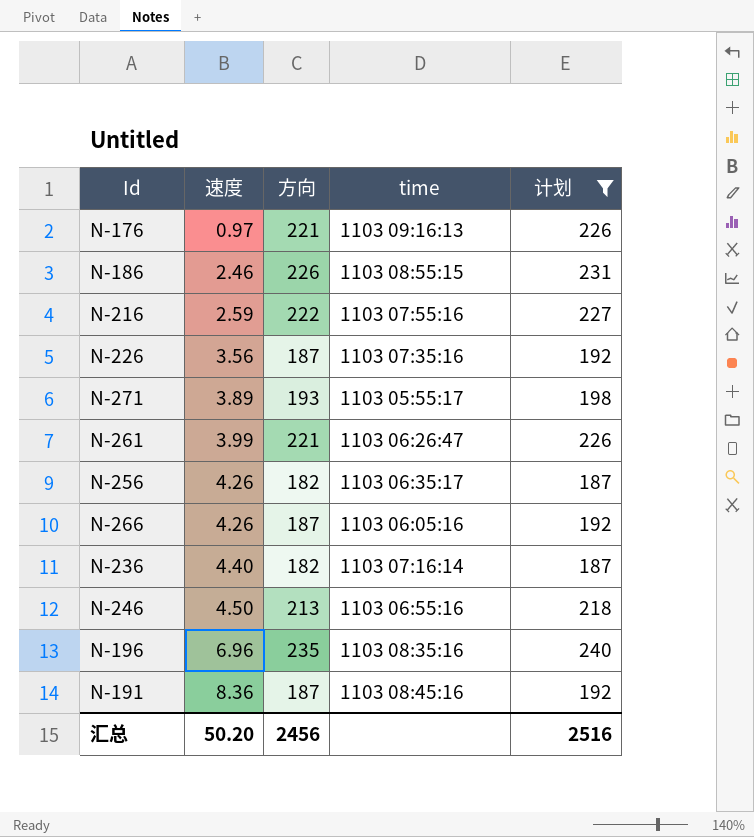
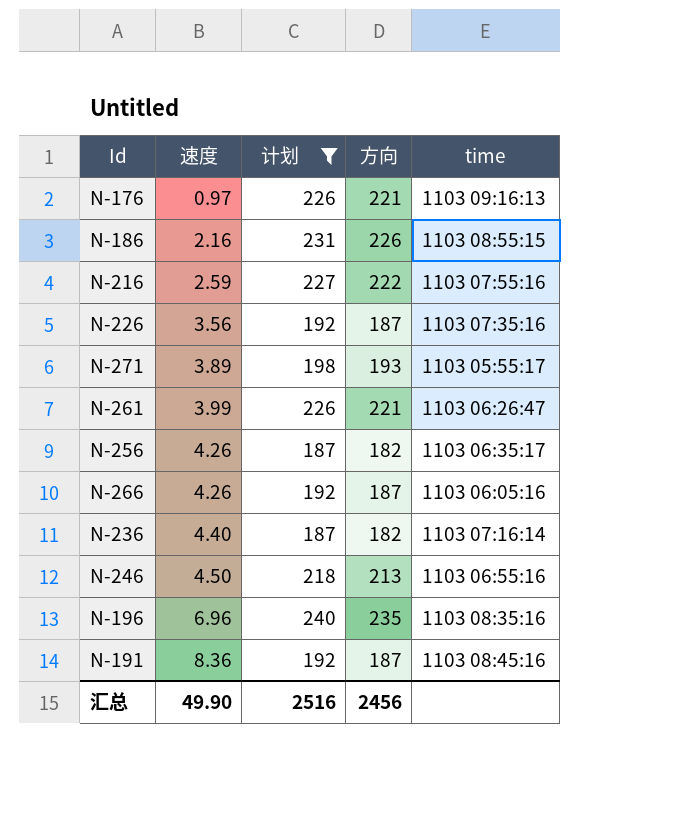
column 计划 | position: 5 -> 3
N-186 | 速度: 2.46 -> 2.16
汇总 | 速度: 50.20 -> 49.90

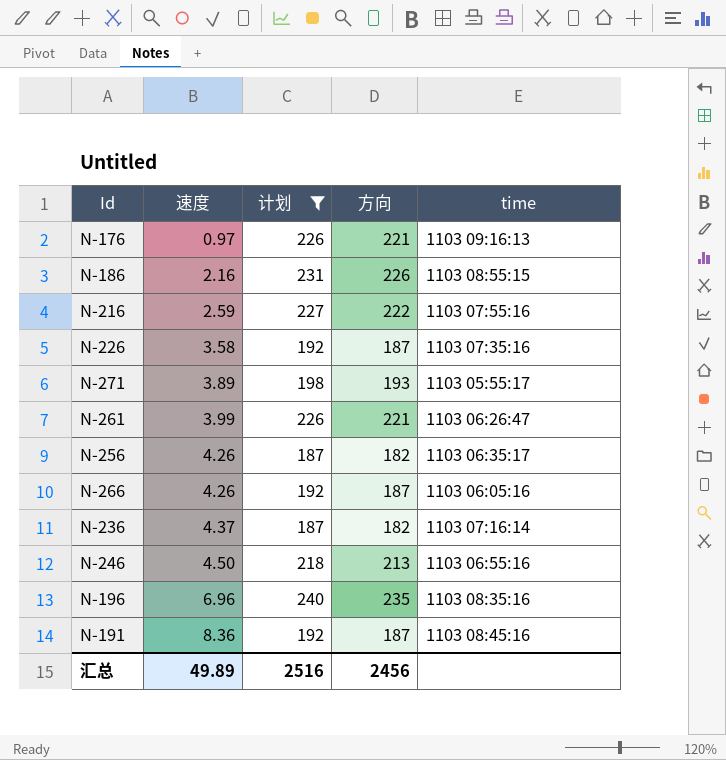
N-226 | 速度: 3.56 -> 3.58
N-236 | 速度: 4.40 -> 4.37
汇总 | 速度: 49.90 -> 49.89

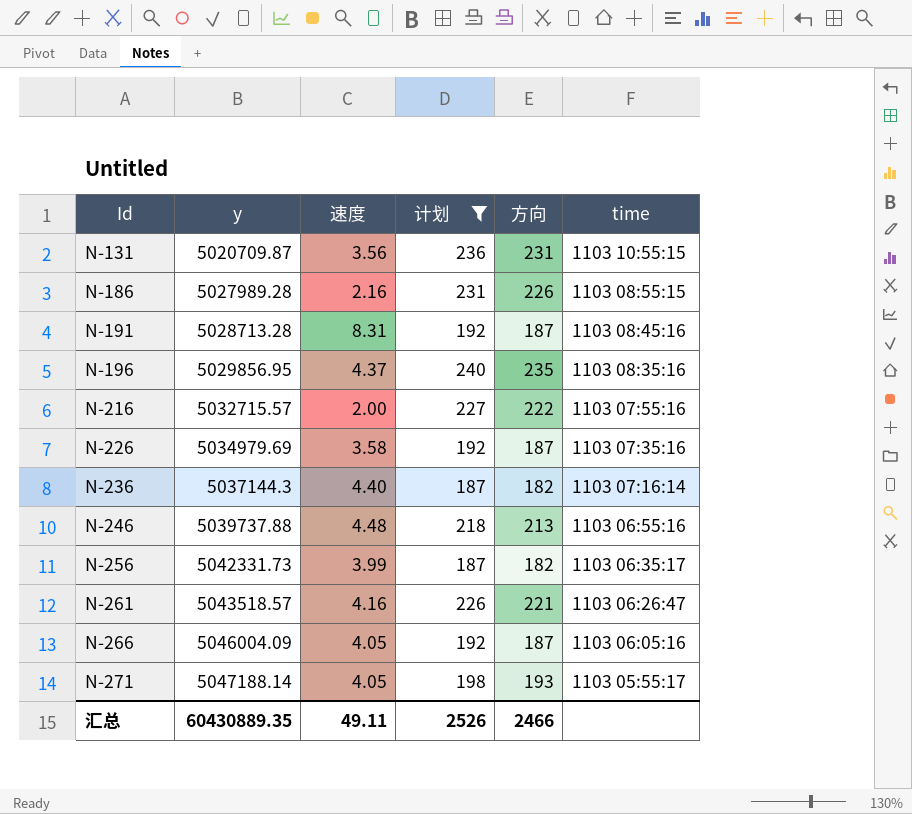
row order: 速度 ascending -> Id ascending
column y | position: none -> 2
row N-176: 0.97 | 226 | 221 | 1103 09:16:13 -> none
row N-131: none -> 5020709.87 | 3.56 | 236 | 231 | 1103 10:55:15
N-191 | 速度: 8.36 -> 8.31
N-196 | 速度: 6.96 -> 4.37
N-216 | 速度: 2.59 -> 2.00
N-236 | 速度: 4.37 -> 4.40
N-246 | 速度: 4.50 -> 4.48
N-256 | 速度: 4.26 -> 3.99
N-261 | 速度: 3.99 -> 4.16
N-266 | 速度: 4.26 -> 4.05
N-271 | 速度: 3.89 -> 4.05
汇总 | 速度: 49.89 -> 49.11
汇总 | 计划: 2516 -> 2526
汇总 | 方向: 2456 -> 2466

